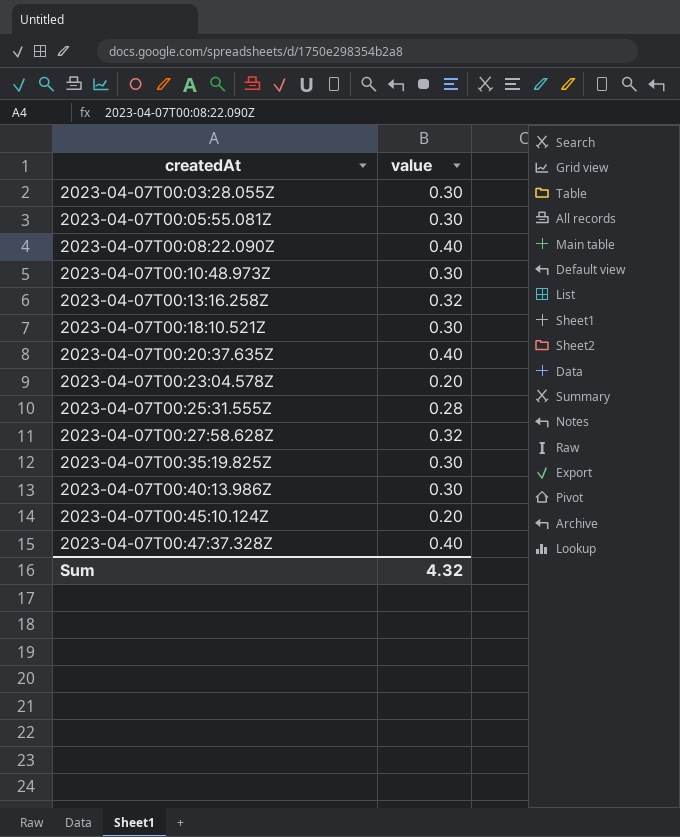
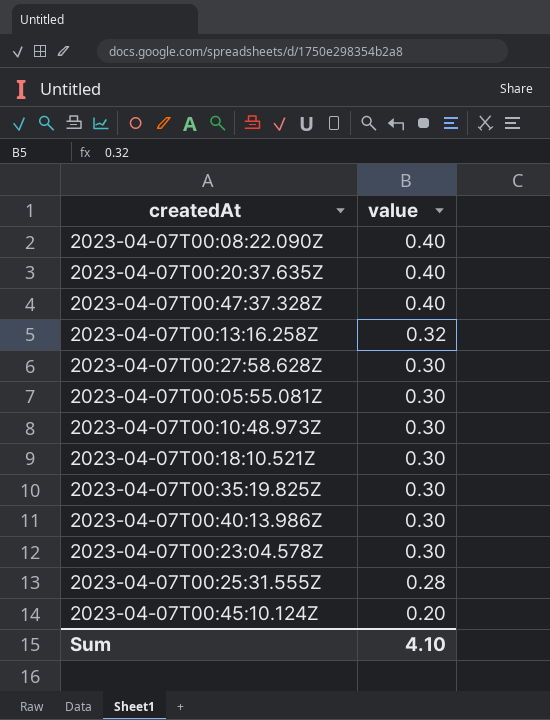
row order: createdAt ascending -> value descending
row 2023-04-07T00:03:28.055Z: 0.30 -> none
2023-04-07T00:27:58.628Z | value: 0.32 -> 0.30
2023-04-07T00:23:04.578Z | value: 0.20 -> 0.30
Sum | value: 4.32 -> 4.10

